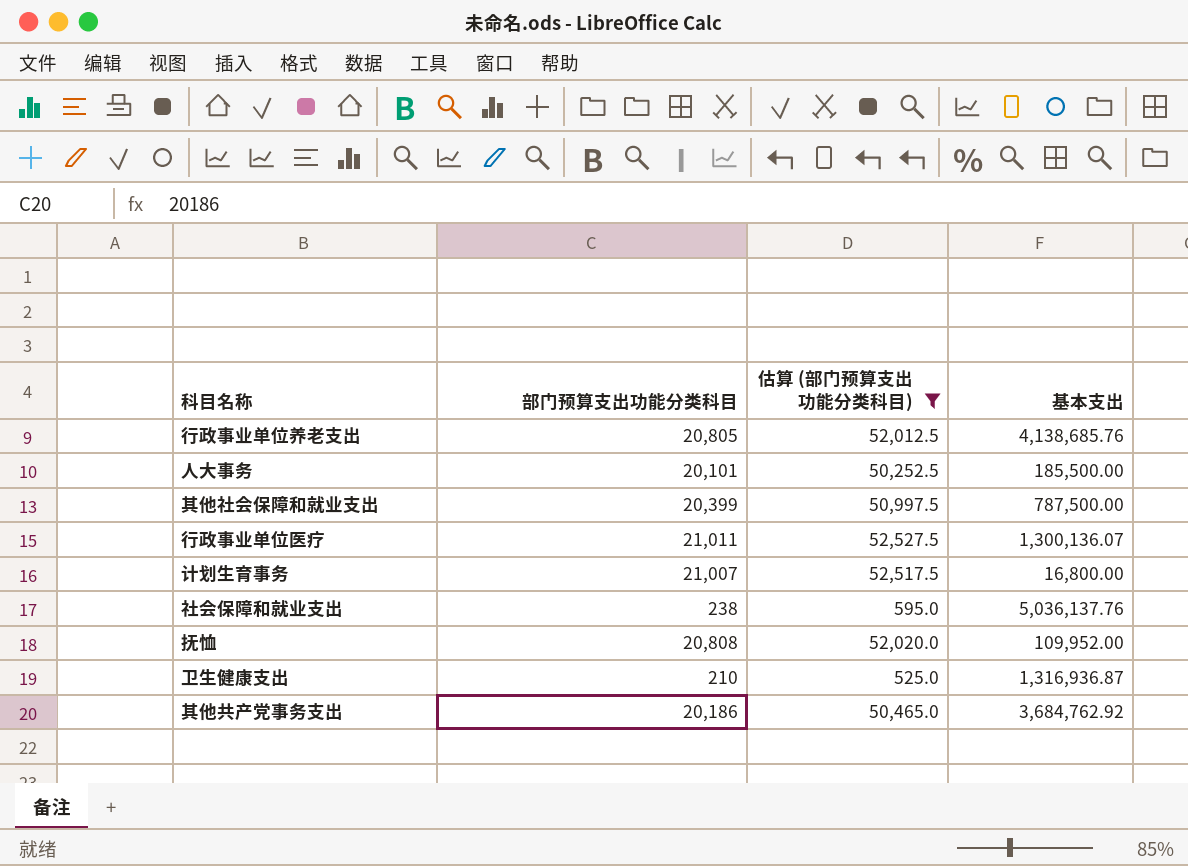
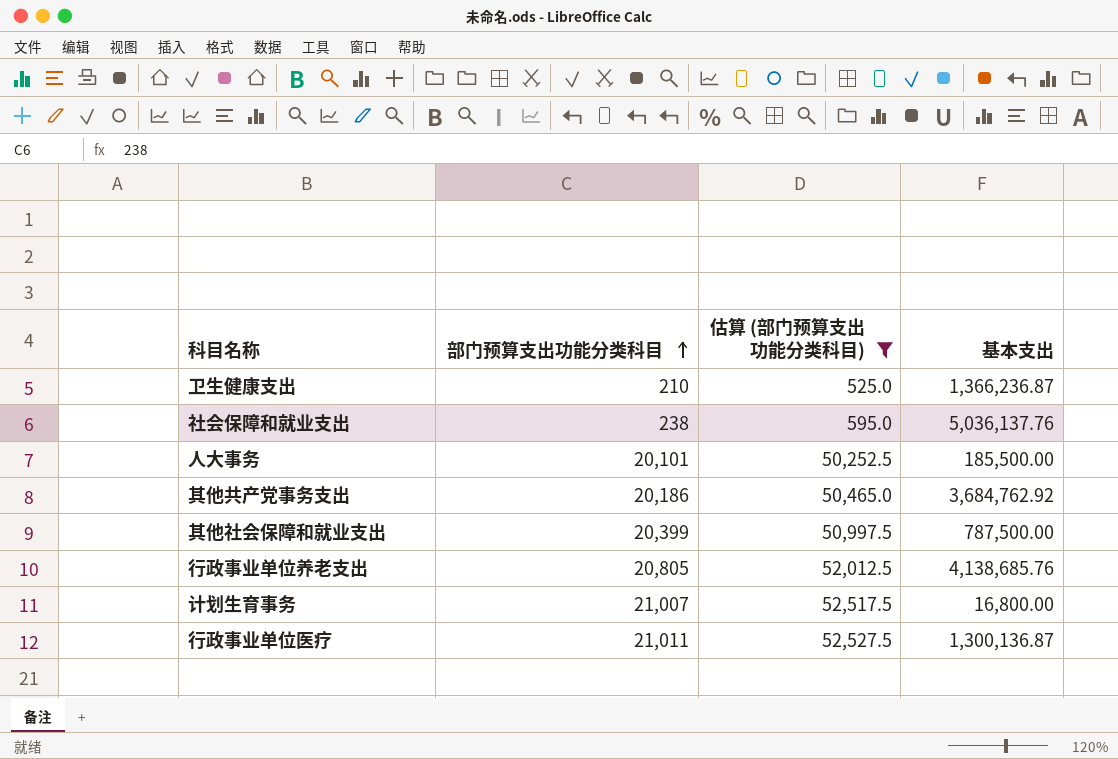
row order: none -> 部门预算支出功能分类科目 ascending
row 抚恤: 20,808 | 52,020.0 | 109,952.00 -> none
卫生健康支出 | 基本支出: 1,316,936.87 -> 1,366,236.87
行政事业单位医疗 | 基本支出: 1,300,136.07 -> 1,300,136.87

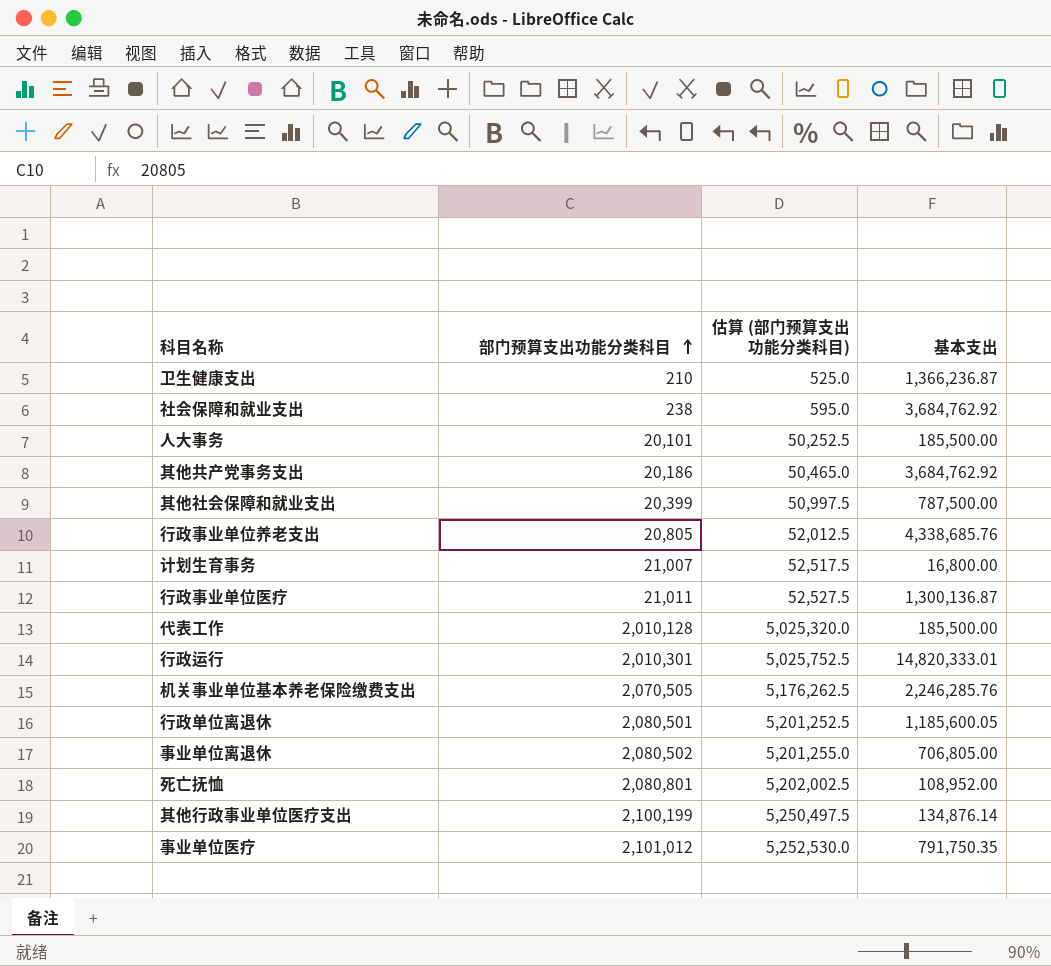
filter: 估算 (部门预算支出功能分类科目) <= 52,527.5 -> none
社会保障和就业支出 | 基本支出: 5,036,137.76 -> 3,684,762.92
行政事业单位养老支出 | 基本支出: 4,138,685.76 -> 4,338,685.76

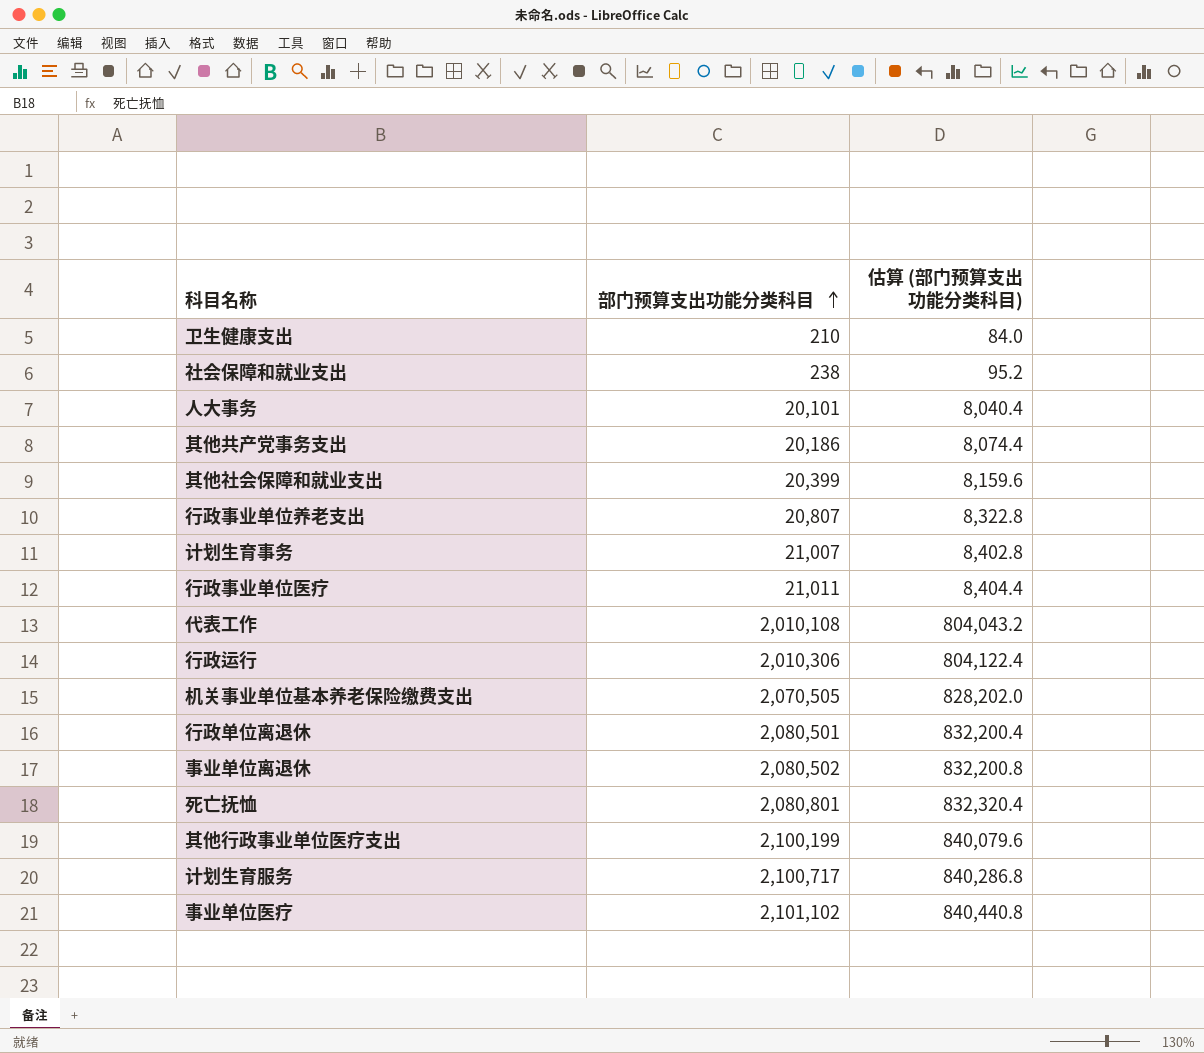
column 基本支出 | position: 4 -> none
column 估算 (部门预算支出功能分类科目) | formula: [部门预算支出功能分类科目] * 2.5 -> [部门预算支出功能分类科目] * 0.4
行政事业单位养老支出 | 部门预算支出功能分类科目: 20,805 -> 20,807
代表工作 | 部门预算支出功能分类科目: 2,010,128 -> 2,010,108
行政运行 | 部门预算支出功能分类科目: 2,010,301 -> 2,010,306
row 计划生育服务: none -> 2,100,717 | 840,286.8
事业单位医疗 | 部门预算支出功能分类科目: 2,101,012 -> 2,101,102

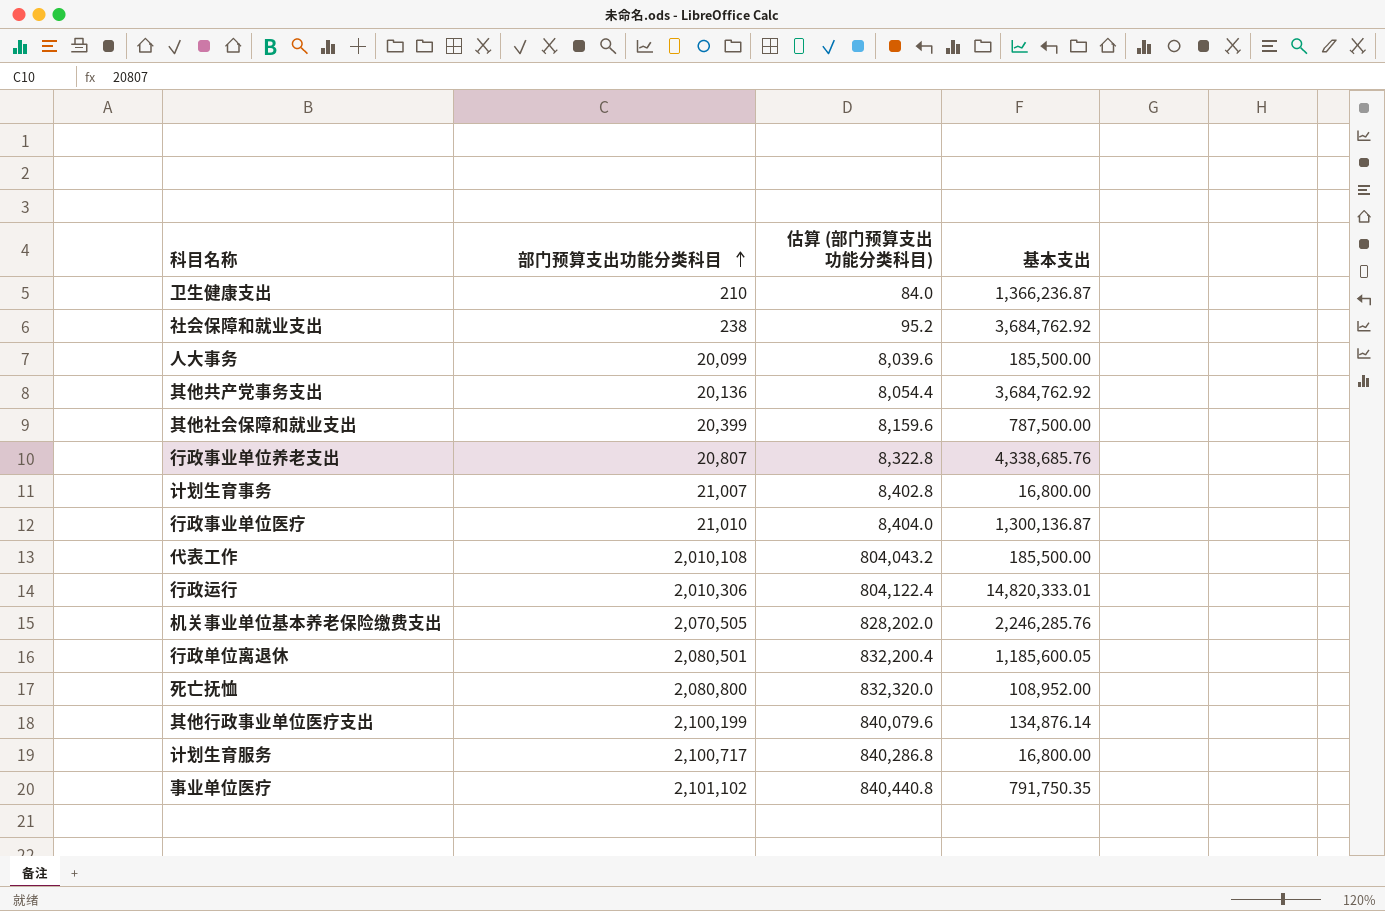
column 基本支出 | position: none -> 4
row 事业单位离退休: 2,080,502 | 832,200.8 -> none
人大事务 | 部门预算支出功能分类科目: 20,101 -> 20,099
人大事务 | 估算 (部门预算支出功能分类科目): 8,040.4 -> 8,039.6
其他共产党事务支出 | 部门预算支出功能分类科目: 20,186 -> 20,136
其他共产党事务支出 | 估算 (部门预算支出功能分类科目): 8,074.4 -> 8,054.4
行政事业单位医疗 | 部门预算支出功能分类科目: 21,011 -> 21,010
行政事业单位医疗 | 估算 (部门预算支出功能分类科目): 8,404.4 -> 8,404.0
死亡抚恤 | 部门预算支出功能分类科目: 2,080,801 -> 2,080,800
死亡抚恤 | 估算 (部门预算支出功能分类科目): 832,320.4 -> 832,320.0

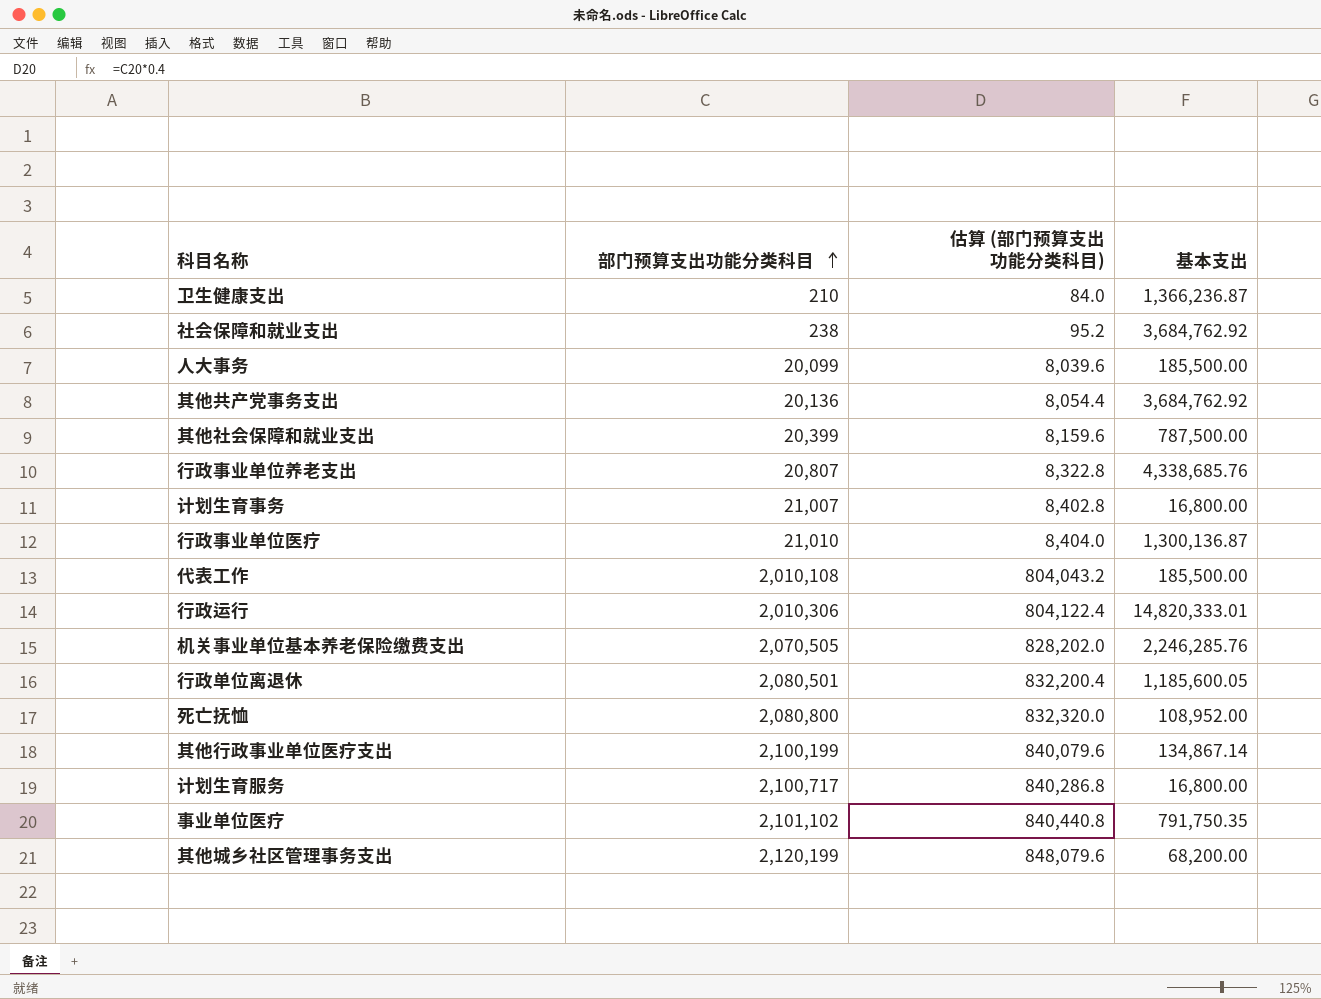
其他行政事业单位医疗支出 | 基本支出: 134,876.14 -> 134,867.14
row 其他城乡社区管理事务支出: none -> 2,120,199 | 848,079.6 | 68,200.00

